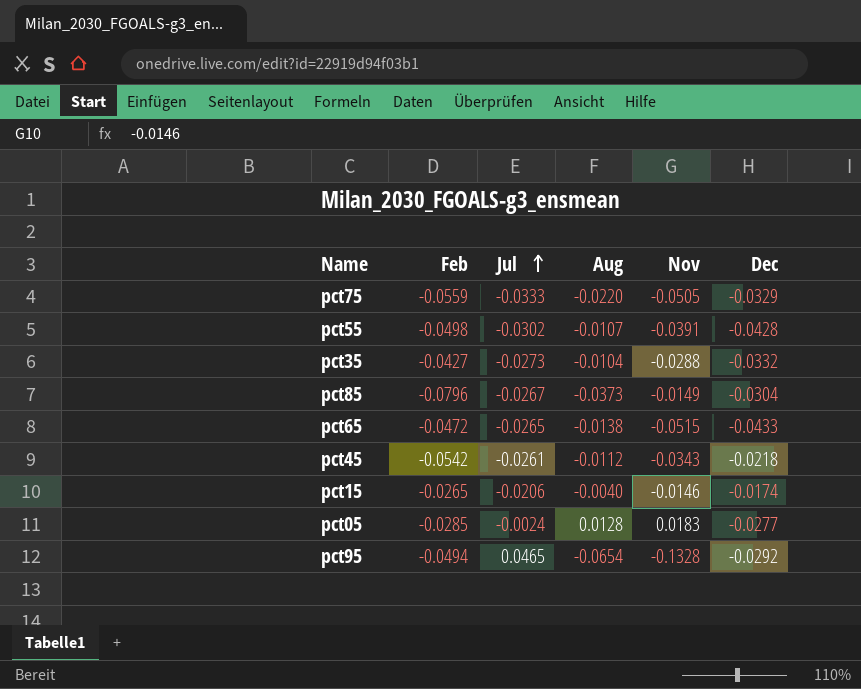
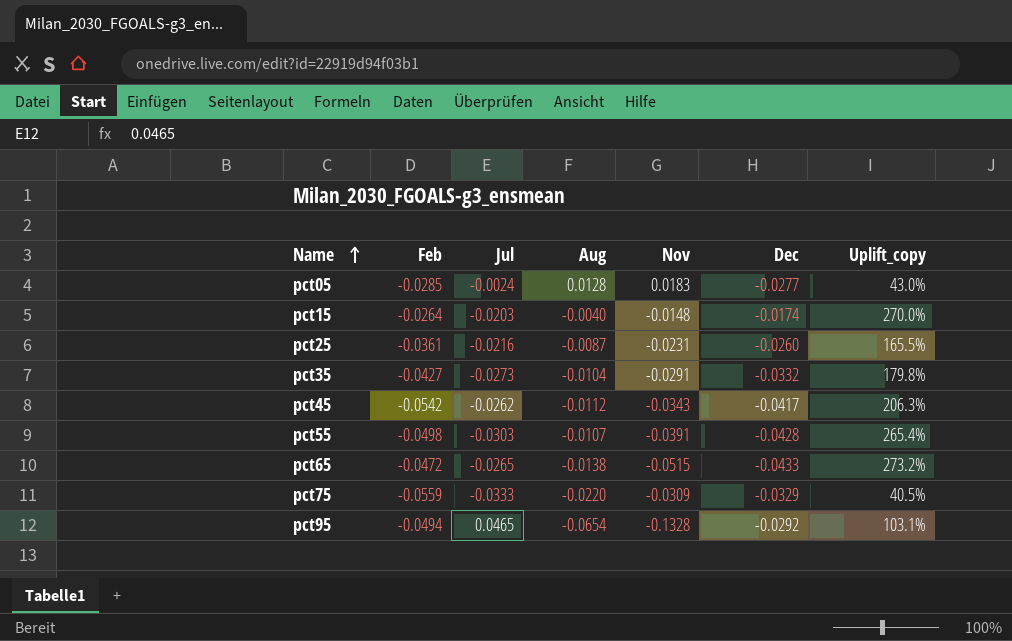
row order: Jul ascending -> Name ascending
column Uplift_copy | formula: none -> ([Nov] - [Aug]) / [Aug]
row pct85: -0.0796 | -0.0267 | -0.0373 | -0.0149 | -0.0304 -> none
pct15 | Feb: -0.0265 -> -0.0264
pct15 | Jul: -0.0206 -> -0.0203
pct15 | Nov: -0.0146 -> -0.0148
row pct25: none -> -0.0361 | -0.0216 | -0.0087 | -0.0231 | -0.0260 | 165.5%
pct35 | Nov: -0.0288 -> -0.0291
pct45 | Jul: -0.0261 -> -0.0262
pct45 | Dec: -0.0218 -> -0.0417
pct55 | Jul: -0.0302 -> -0.0303
pct75 | Nov: -0.0505 -> -0.0309

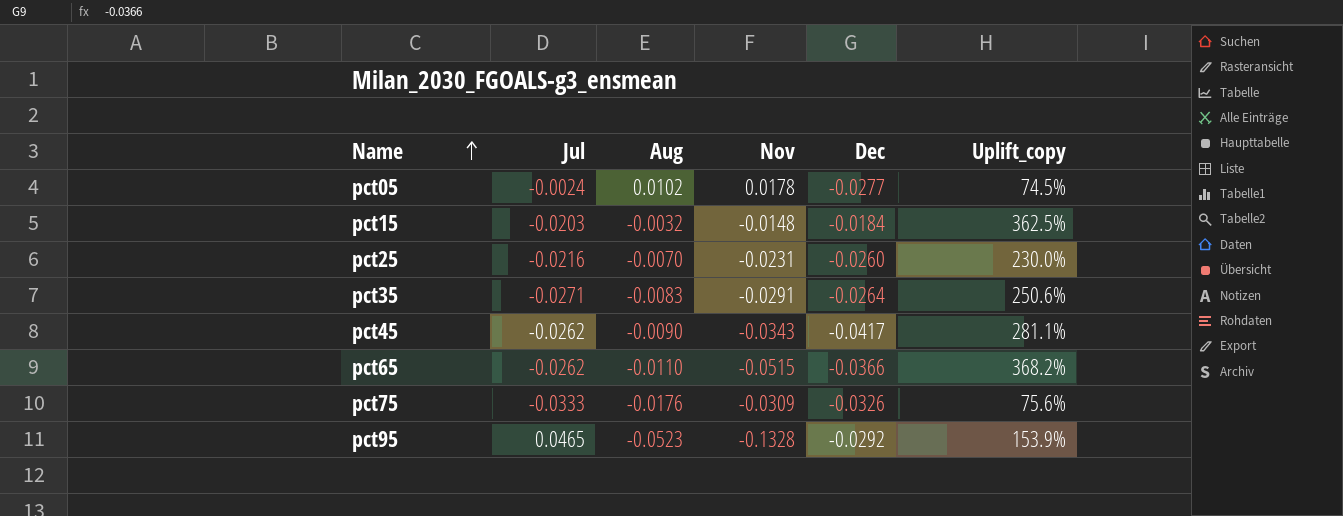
column Feb | position: 2 -> none
row pct55: -0.0498 | -0.0303 | -0.0107 | -0.0391 | -0.0428 | 265.4% -> none
pct05 | Aug: 0.0128 -> 0.0102
pct05 | Nov: 0.0183 -> 0.0178
pct05 | Uplift_copy: 43.0% -> 74.5%
pct15 | Aug: -0.0040 -> -0.0032
pct15 | Dec: -0.0174 -> -0.0184
pct15 | Uplift_copy: 270.0% -> 362.5%
pct25 | Aug: -0.0087 -> -0.0070
pct25 | Uplift_copy: 165.5% -> 230.0%
pct35 | Jul: -0.0273 -> -0.0271
pct35 | Aug: -0.0104 -> -0.0083
pct35 | Dec: -0.0332 -> -0.0264
pct35 | Uplift_copy: 179.8% -> 250.6%
pct45 | Aug: -0.0112 -> -0.0090
pct45 | Uplift_copy: 206.3% -> 281.1%
pct65 | Jul: -0.0265 -> -0.0262
pct65 | Aug: -0.0138 -> -0.0110
pct65 | Dec: -0.0433 -> -0.0366
pct65 | Uplift_copy: 273.2% -> 368.2%
pct75 | Aug: -0.0220 -> -0.0176
pct75 | Dec: -0.0329 -> -0.0326
pct75 | Uplift_copy: 40.5% -> 75.6%
pct95 | Aug: -0.0654 -> -0.0523
pct95 | Uplift_copy: 103.1% -> 153.9%

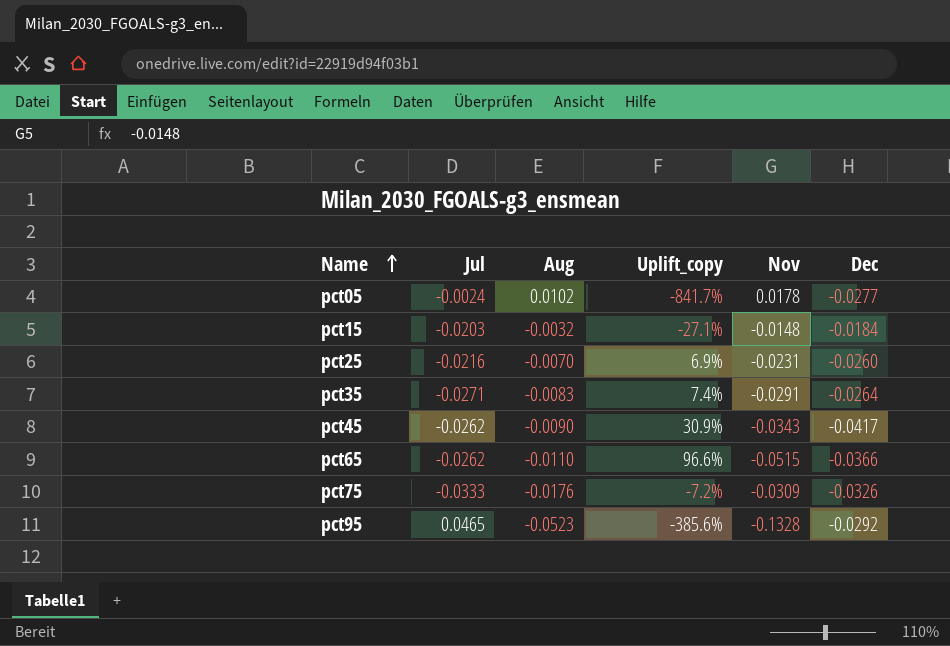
column Uplift_copy | formula: ([Nov] - [Aug]) / [Aug] -> ([Nov] - [Jul]) / [Jul]
column Uplift_copy | position: 6 -> 4

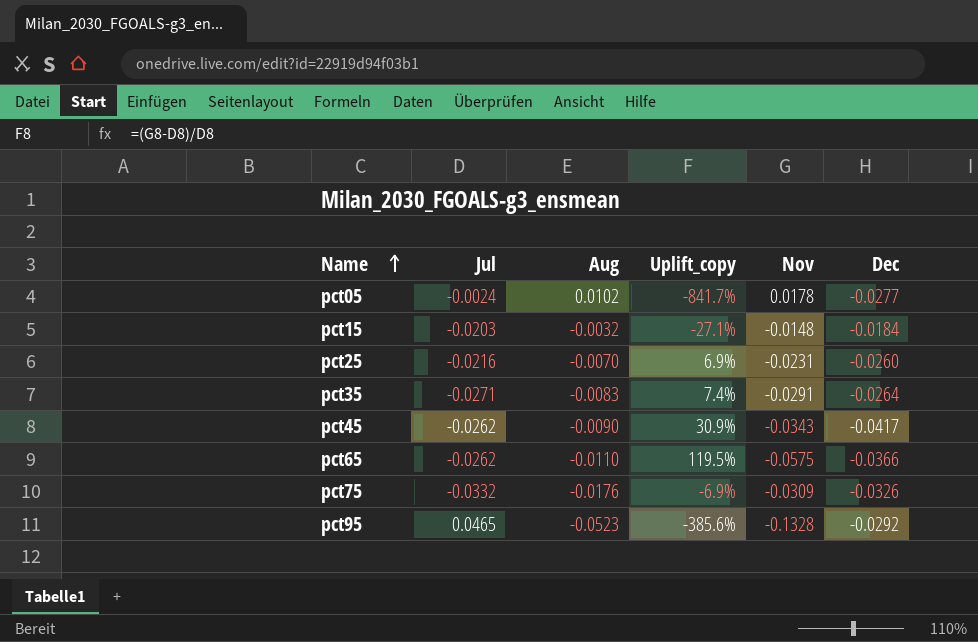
pct65 | Uplift_copy: 96.6% -> 119.5%
pct65 | Nov: -0.0515 -> -0.0575
pct75 | Jul: -0.0333 -> -0.0332
pct75 | Uplift_copy: -7.2% -> -6.9%

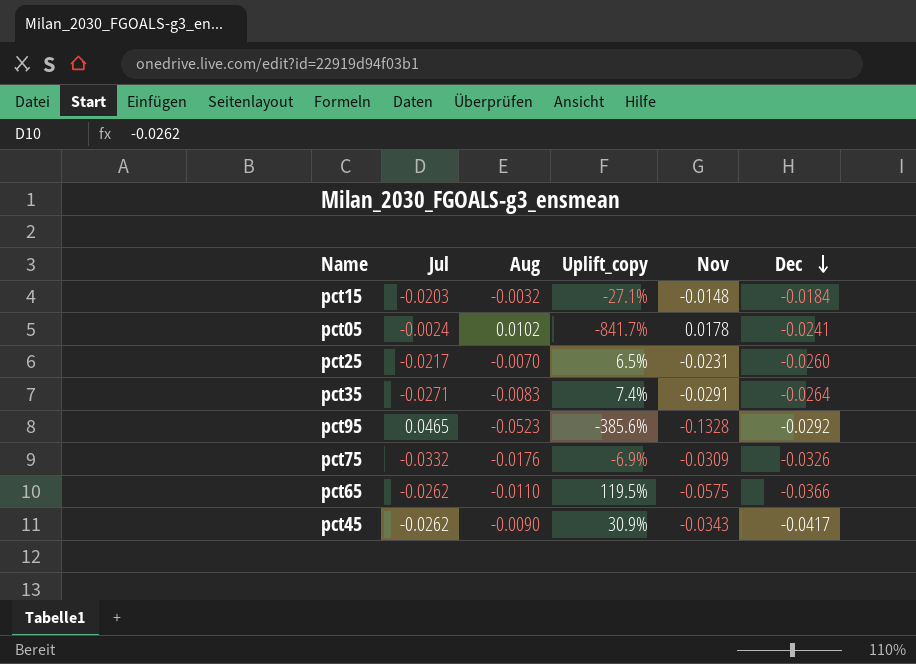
row order: Name ascending -> Dec descending
pct05 | Dec: -0.0277 -> -0.0241
pct25 | Jul: -0.0216 -> -0.0217
pct25 | Uplift_copy: 6.9% -> 6.5%

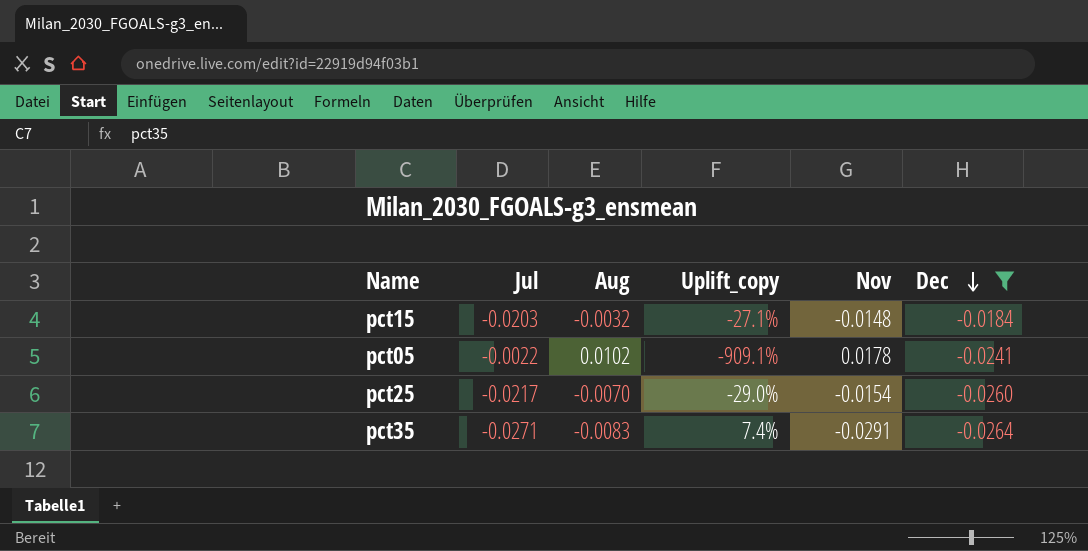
filter: none -> Dec >= -0.0264
pct05 | Jul: -0.0024 -> -0.0022
pct05 | Uplift_copy: -841.7% -> -909.1%
pct25 | Uplift_copy: 6.5% -> -29.0%
pct25 | Nov: -0.0231 -> -0.0154

